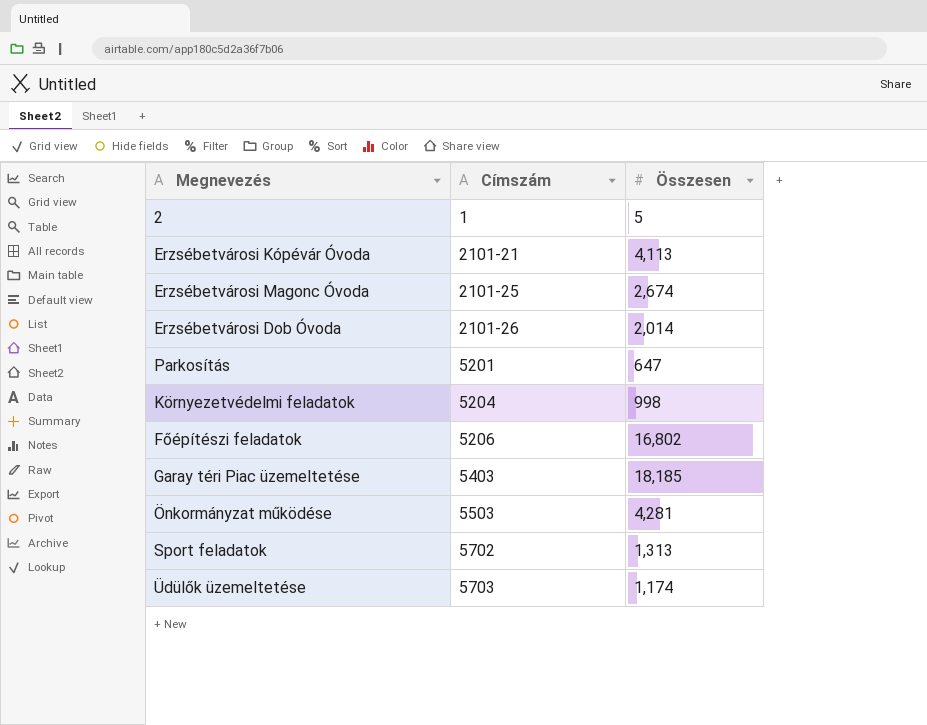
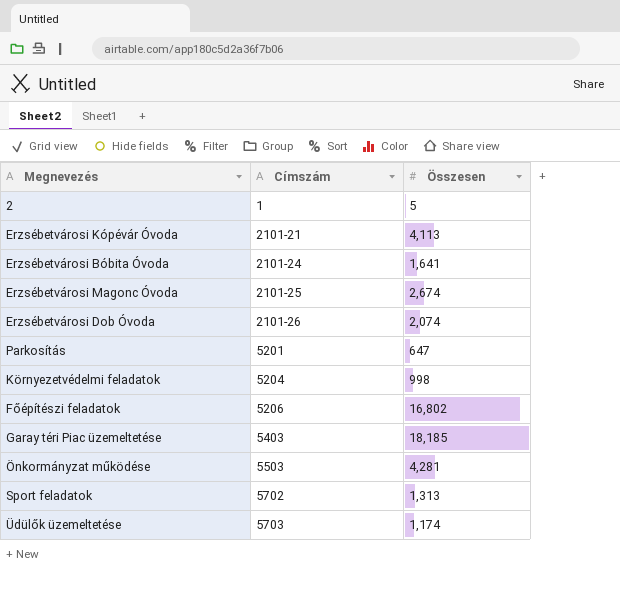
row Erzsébetvárosi Bóbita Óvoda: none -> 2101-24 | 1,641
Erzsébetvárosi Dob Óvoda | Összesen: 2,014 -> 2,074

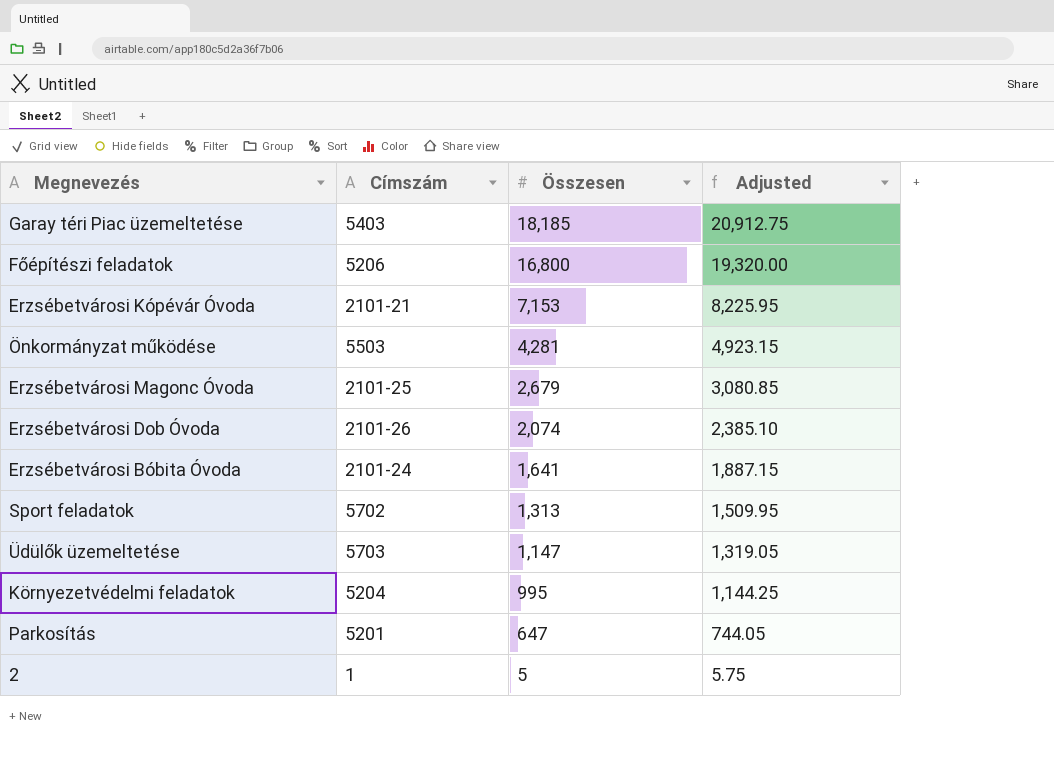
row order: Címszám ascending -> Összesen descending
column Adjusted | formula: none -> [Összesen] * 1.15
Főépítészi feladatok | Összesen: 16,802 -> 16,800
Erzsébetvárosi Kópévár Óvoda | Összesen: 4,113 -> 7,153
Erzsébetvárosi Magonc Óvoda | Összesen: 2,674 -> 2,679
Üdülők üzemeltetése | Összesen: 1,174 -> 1,147
Környezetvédelmi feladatok | Összesen: 998 -> 995

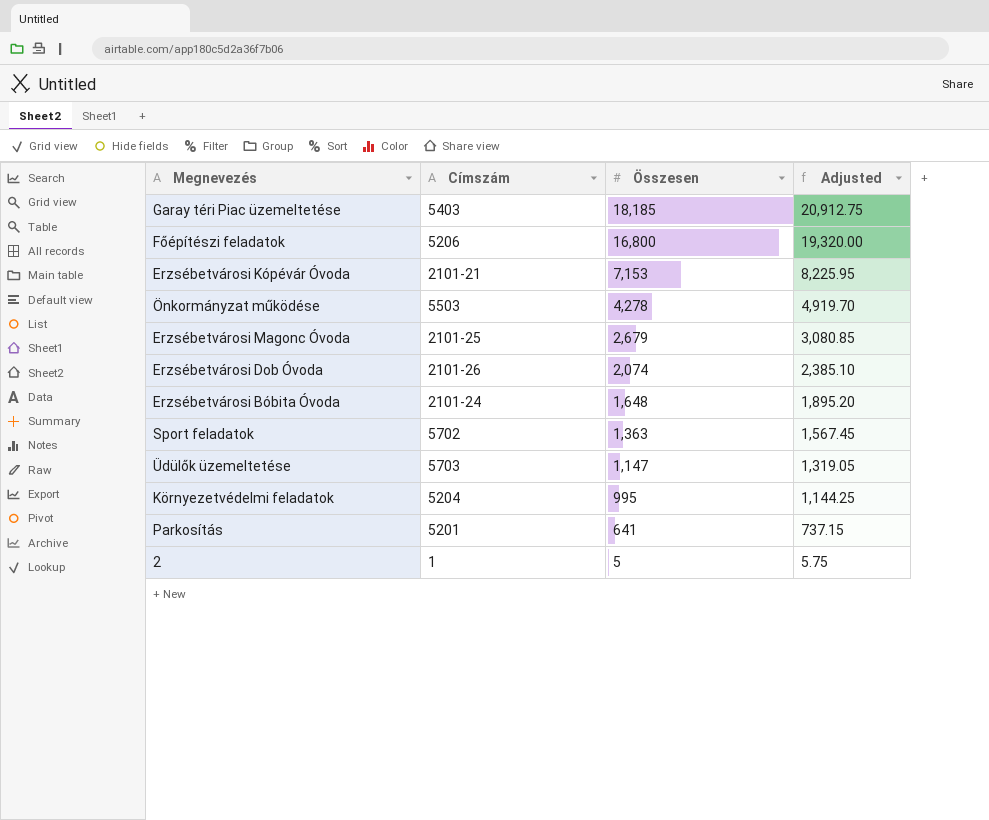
Önkormányzat működése | Összesen: 4,281 -> 4,278
Önkormányzat működése | Adjusted: 4,923.15 -> 4,919.70
Erzsébetvárosi Bóbita Óvoda | Összesen: 1,641 -> 1,648
Erzsébetvárosi Bóbita Óvoda | Adjusted: 1,887.15 -> 1,895.20
Sport feladatok | Összesen: 1,313 -> 1,363
Sport feladatok | Adjusted: 1,509.95 -> 1,567.45
Parkosítás | Összesen: 647 -> 641
Parkosítás | Adjusted: 744.05 -> 737.15

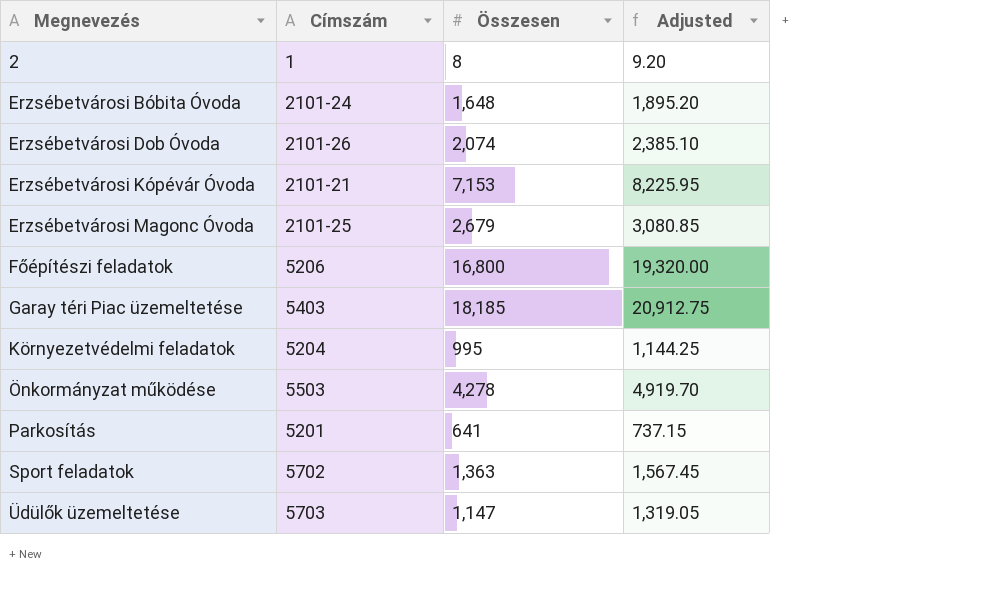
row order: Összesen descending -> Megnevezés ascending
2 | Összesen: 5 -> 8
2 | Adjusted: 5.75 -> 9.20

